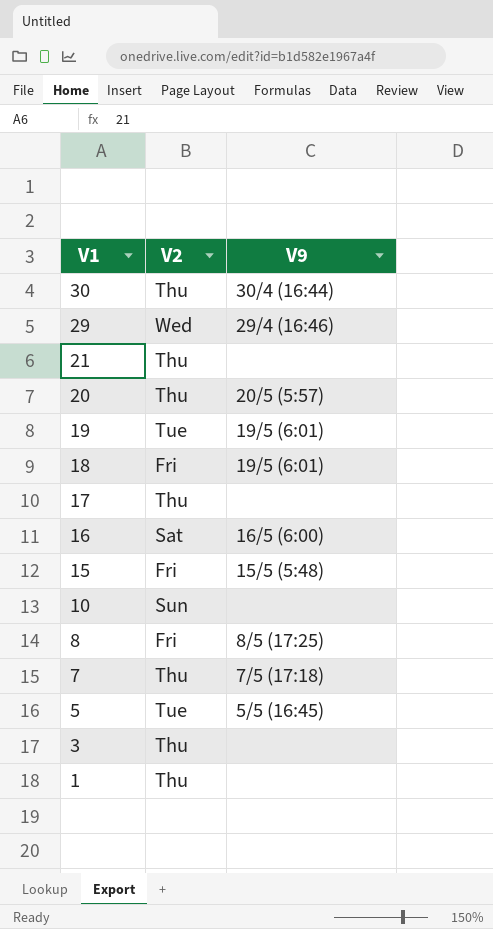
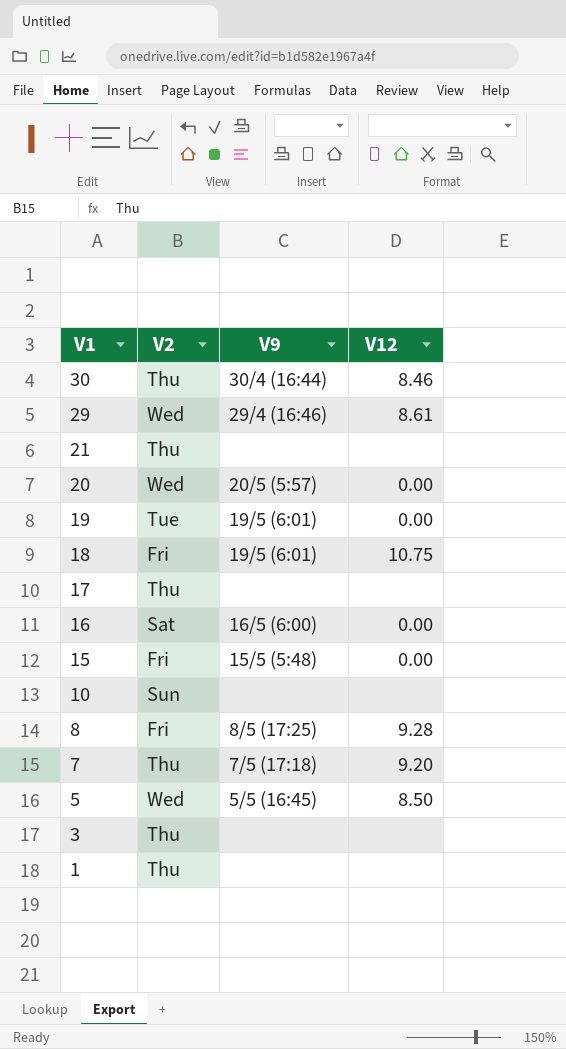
column V12 | position: none -> 4
20 | V2: Thu -> Wed
5 | V2: Tue -> Wed

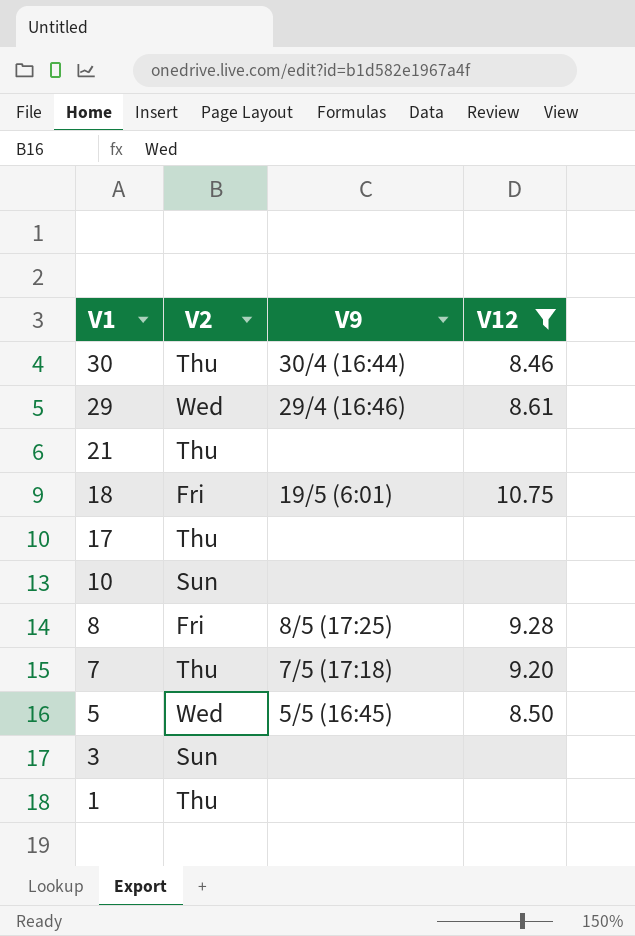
filter: none -> V12 != 0.00
3 | V2: Thu -> Sun

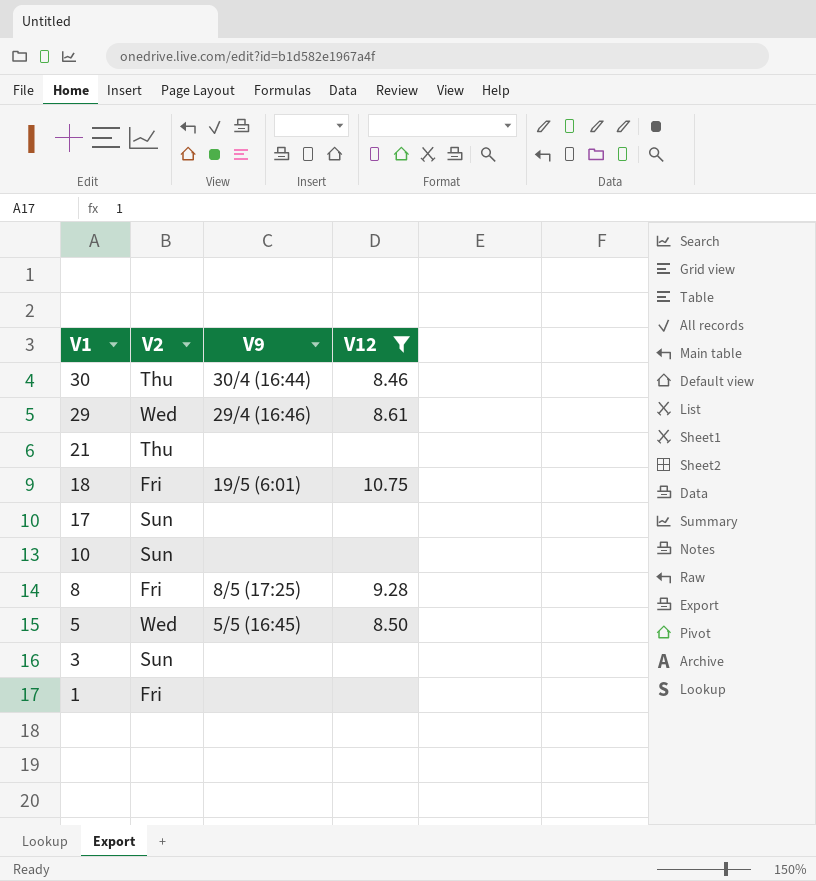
row 7: Thu | 7/5 (17:18) | 9.20 -> none
17 | V2: Thu -> Sun
1 | V2: Thu -> Fri

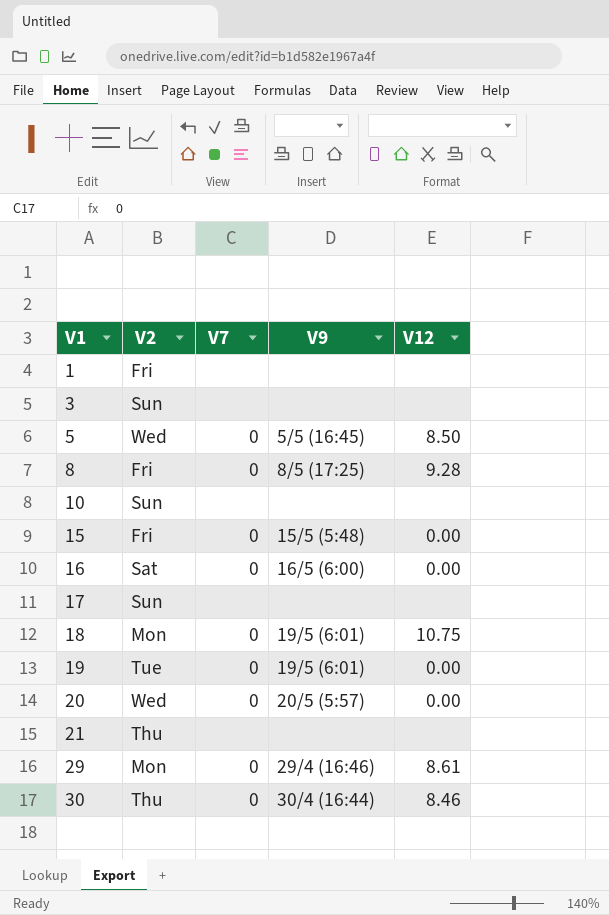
filter: V12 != 0.00 -> none
row order: V1 descending -> V1 ascending
column V7 | position: none -> 3
18 | V2: Fri -> Mon
29 | V2: Wed -> Mon

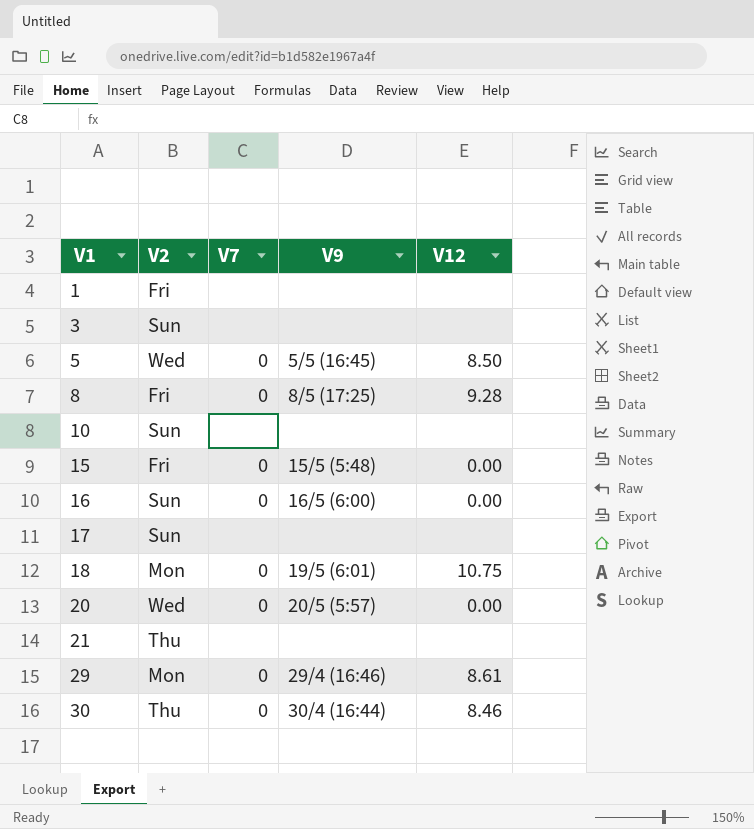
row 19: Tue | 0 | 19/5 (6:01) | 0.00 -> none
16 | V2: Sat -> Sun

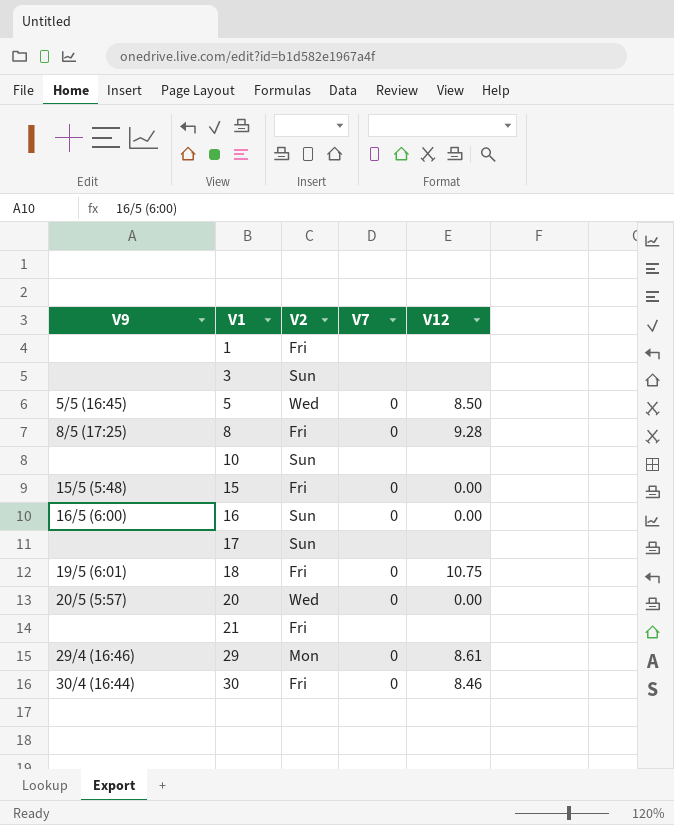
column V9 | position: 4 -> 1
18 | V2: Mon -> Fri
21 | V2: Thu -> Fri
30 | V2: Thu -> Fri

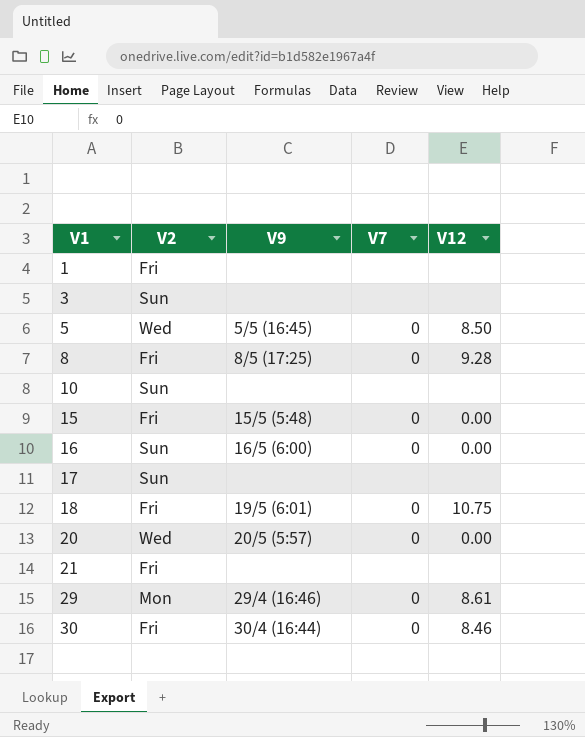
column V9 | position: 1 -> 3

